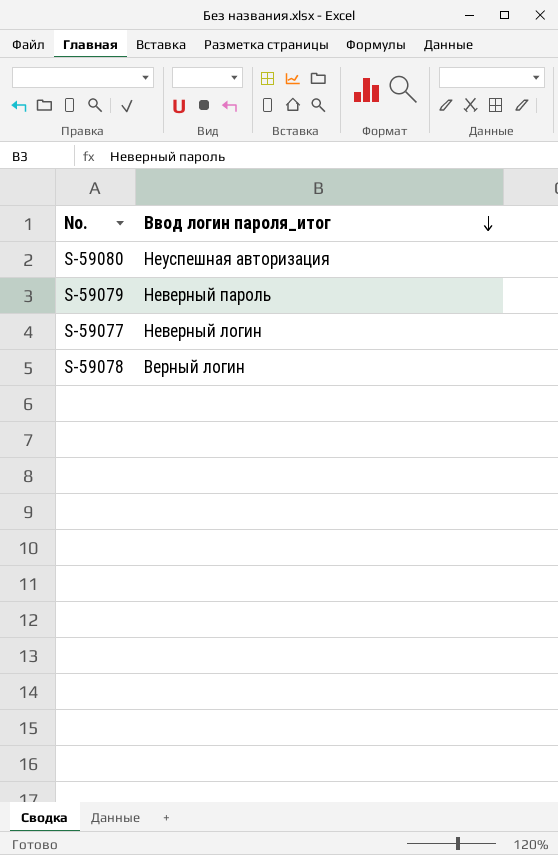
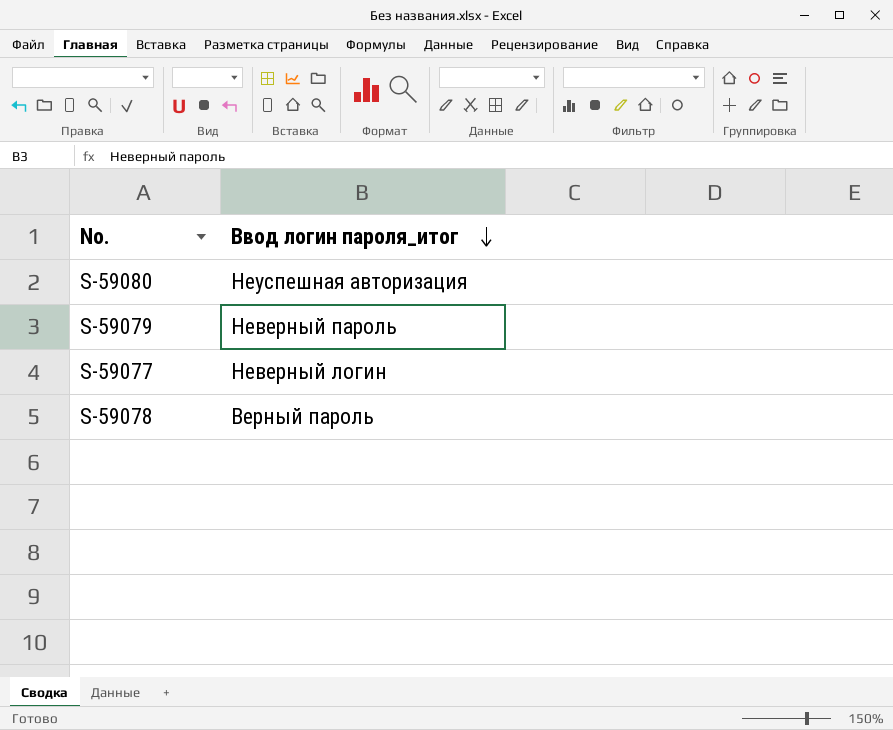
S-59078 | Ввод логин пароля_итог: Верный логин -> Верный пароль

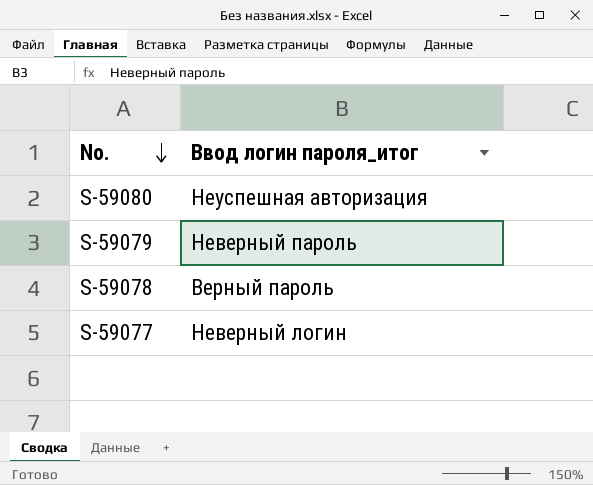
row order: Ввод логин пароля_итог descending -> No. descending

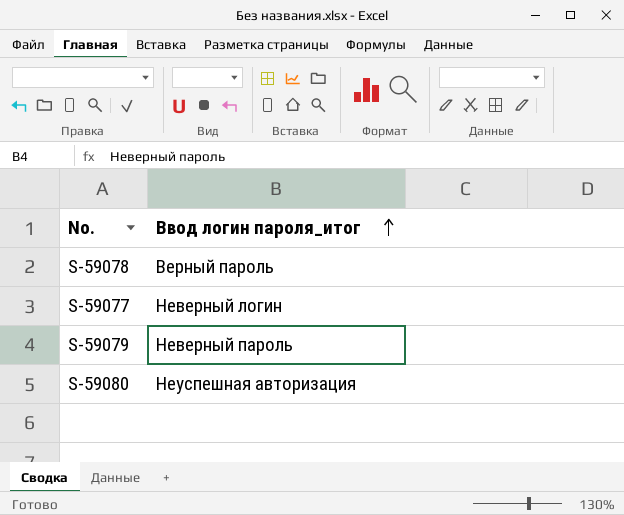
row order: No. descending -> Ввод логин пароля_итог ascending

